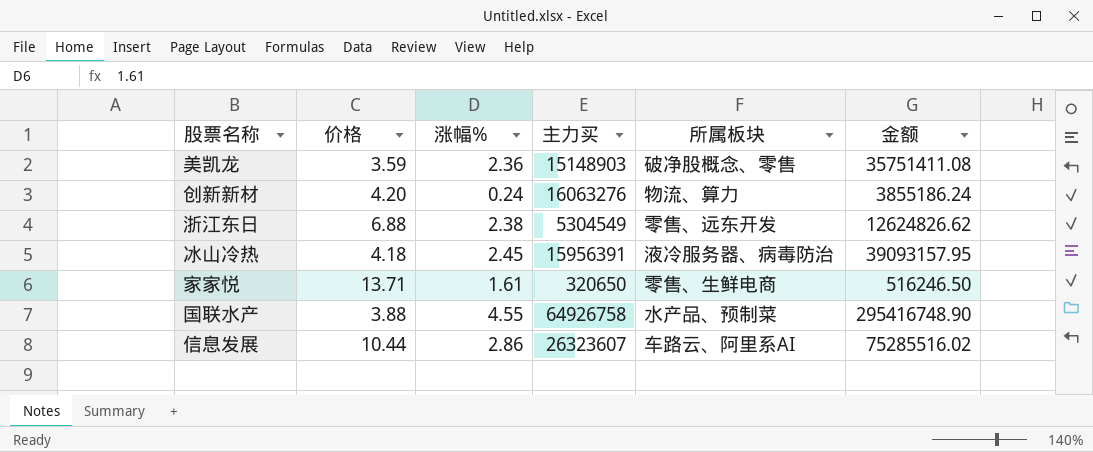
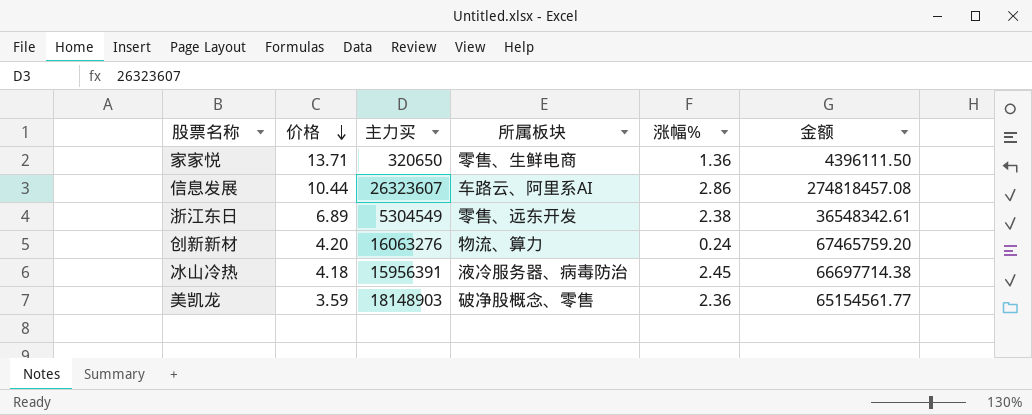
row order: none -> 价格 descending
column 涨幅% | position: 3 -> 5
column 金额 | formula: [涨幅%] * [主力买] -> [价格] * [主力买]
row 国联水产: 3.88 | 4.55 | 64926758 | 水产品、预制菜 | 295416748.90 -> none
家家悦 | 涨幅%: 1.61 -> 1.36
浙江东日 | 价格: 6.88 -> 6.89
美凯龙 | 主力买: 15148903 -> 18148903

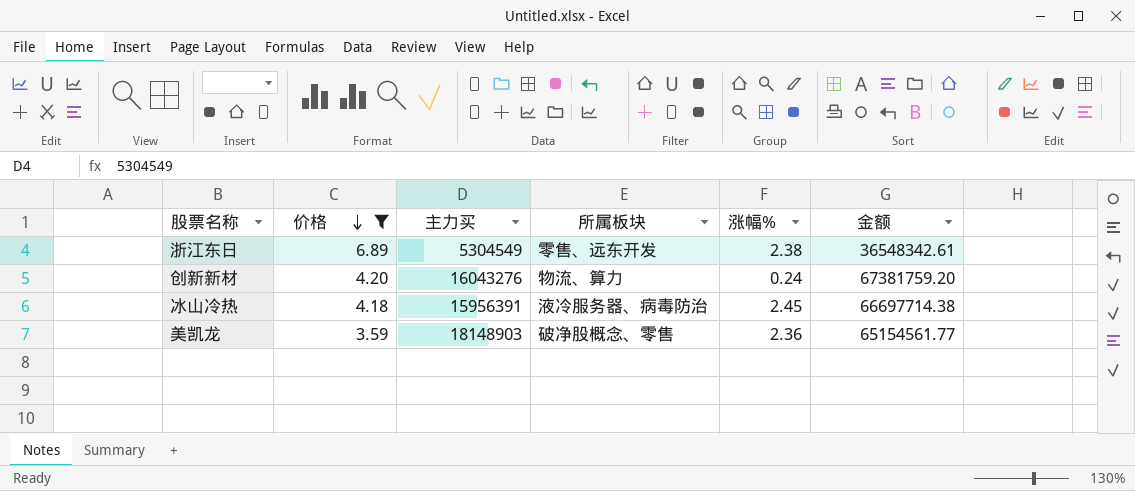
filter: none -> 价格 <= 6.89
创新新材 | 主力买: 16063276 -> 16043276
创新新材 | 金额: 67465759.20 -> 67381759.20

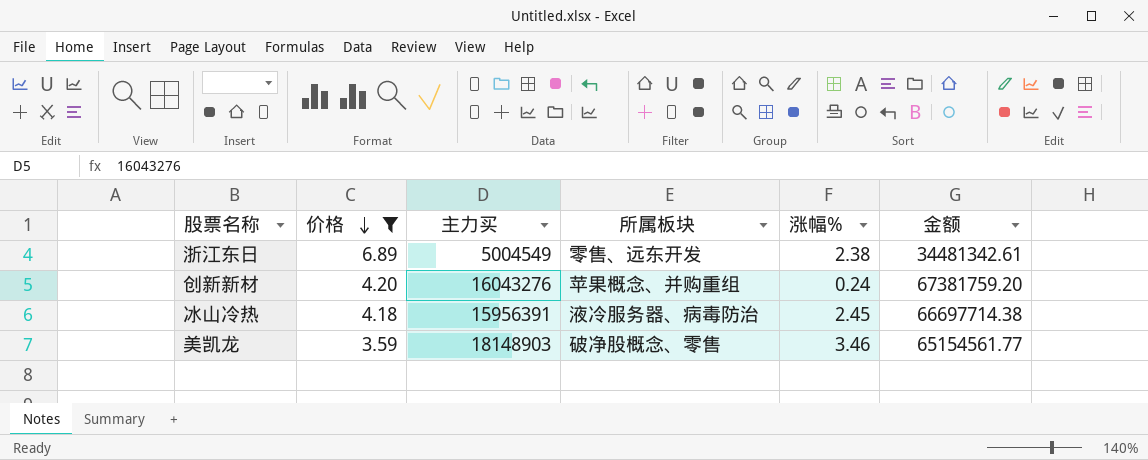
浙江东日 | 主力买: 5304549 -> 5004549
浙江东日 | 金额: 36548342.61 -> 34481342.61
创新新材 | 所属板块: 物流、算力 -> 苹果概念、并购重组
美凯龙 | 涨幅%: 2.36 -> 3.46

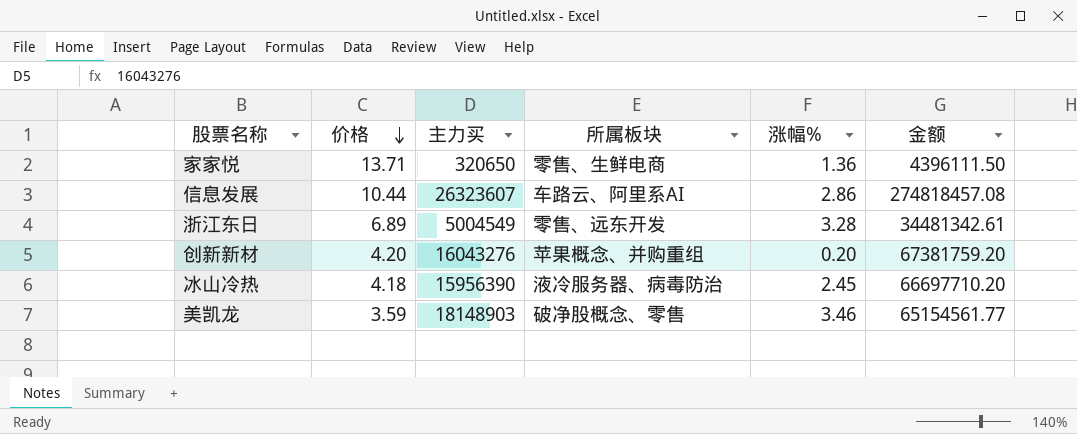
filter: 价格 <= 6.89 -> none
浙江东日 | 涨幅%: 2.38 -> 3.28
创新新材 | 涨幅%: 0.24 -> 0.20
冰山冷热 | 主力买: 15956391 -> 15956390
冰山冷热 | 金额: 66697714.38 -> 66697710.20

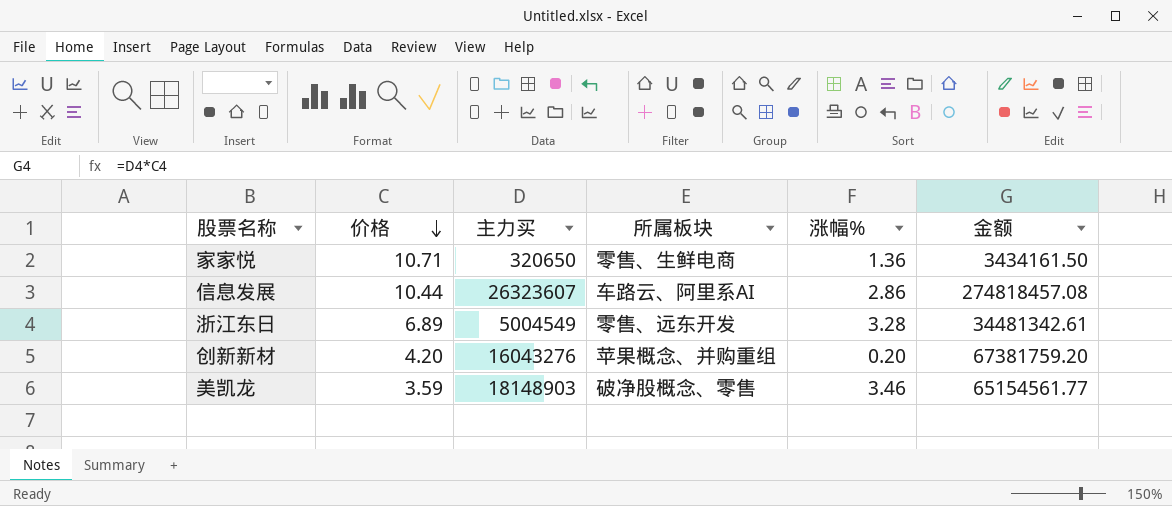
row 冰山冷热: 4.18 | 15956390 | 液冷服务器、病毒防治 | 2.45 | 66697710.20 -> none
家家悦 | 价格: 13.71 -> 10.71
家家悦 | 金额: 4396111.50 -> 3434161.50

